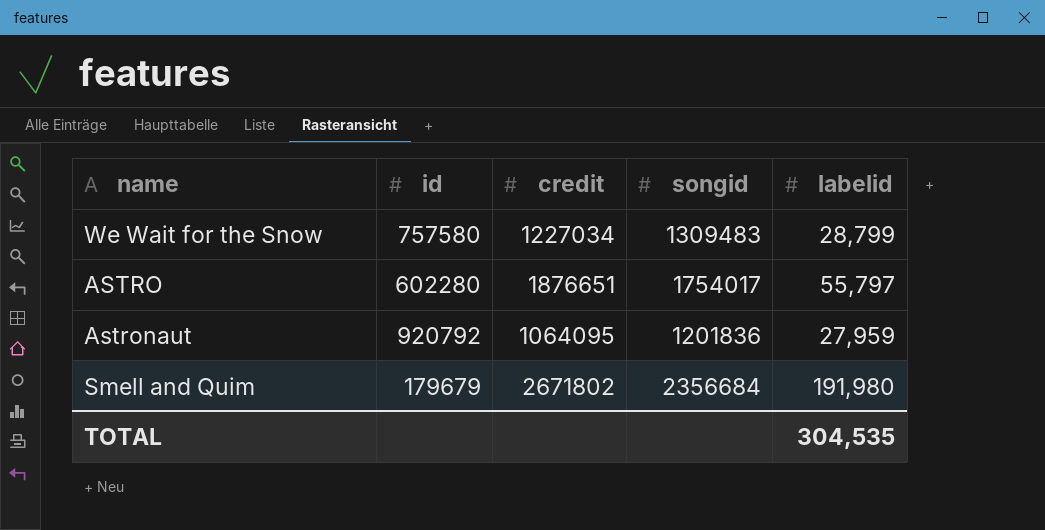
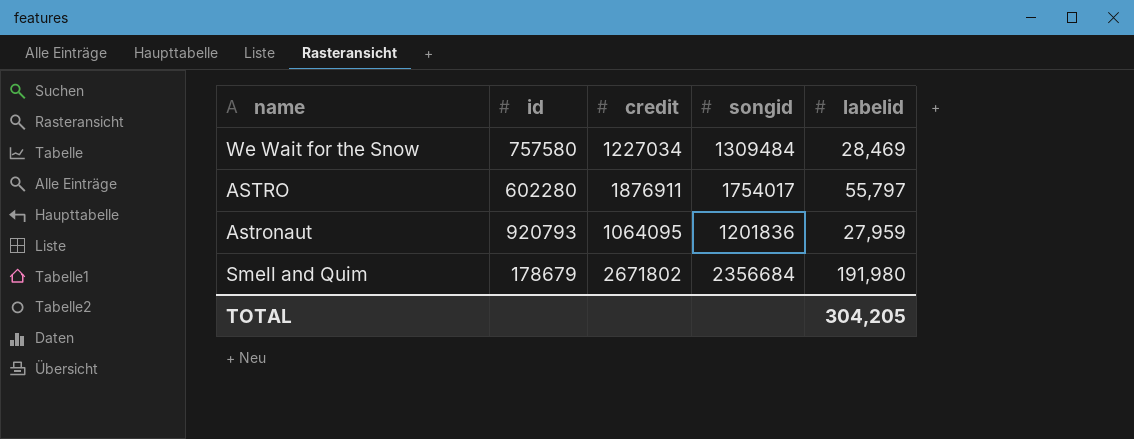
We Wait for the Snow | songid: 1309483 -> 1309484
We Wait for the Snow | labelid: 28,799 -> 28,469
ASTRO | credit: 1876651 -> 1876911
Astronaut | id: 920792 -> 920793
Smell and Quim | id: 179679 -> 178679
TOTAL | labelid: 304,535 -> 304,205

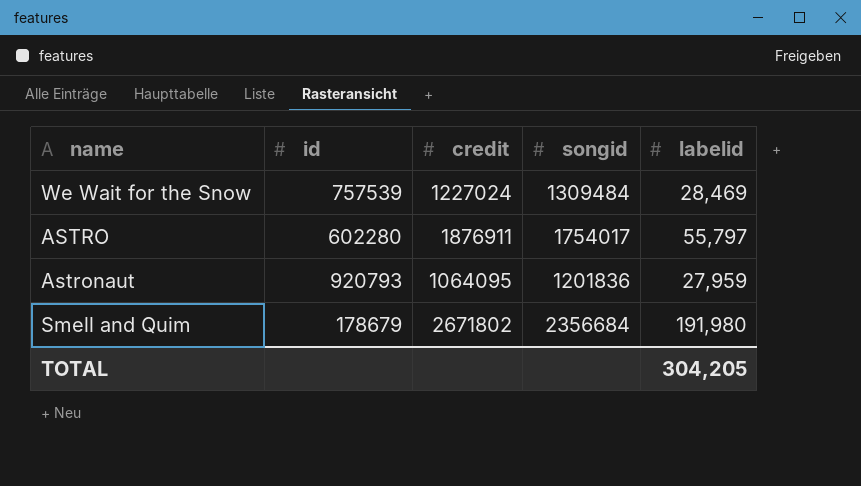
We Wait for the Snow | id: 757580 -> 757539
We Wait for the Snow | credit: 1227034 -> 1227024

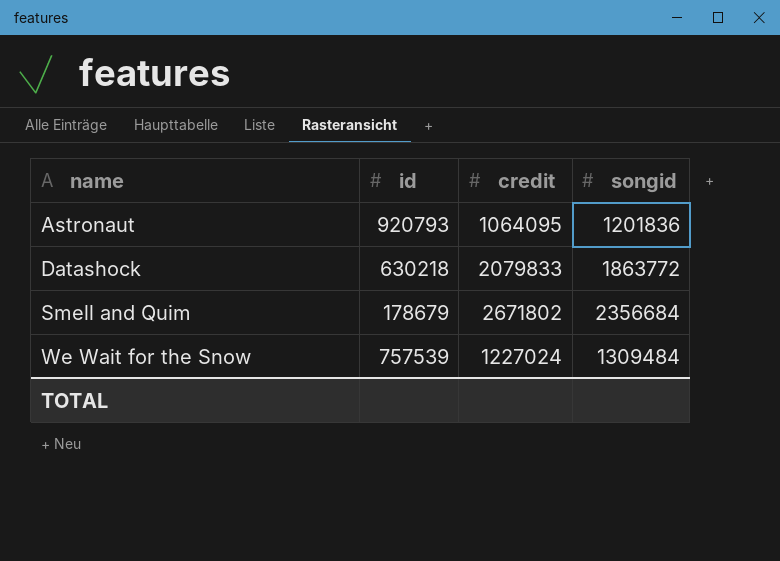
row order: none -> name ascending
column labelid | position: 5 -> none
row ASTRO: 602280 | 1876911 | 1754017 | 55,797 -> none
row Datashock: none -> 630218 | 2079833 | 1863772

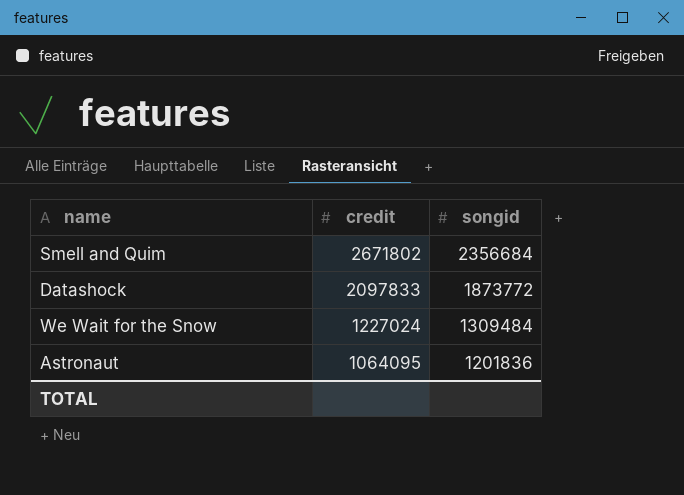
row order: name ascending -> credit descending
column id | position: 2 -> none
Datashock | credit: 2079833 -> 2097833
Datashock | songid: 1863772 -> 1873772

